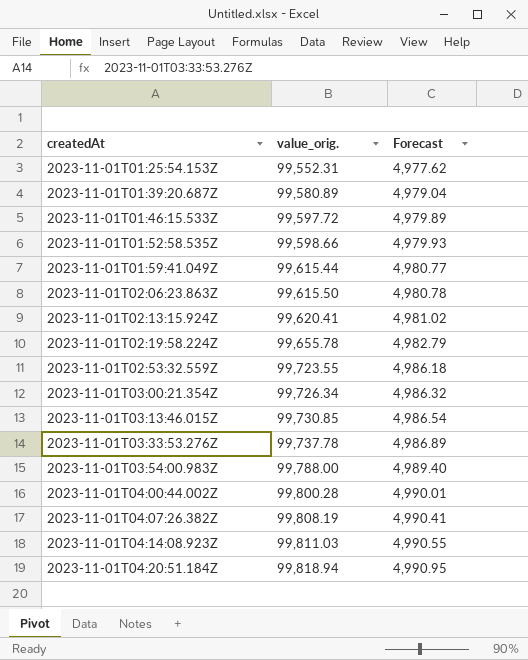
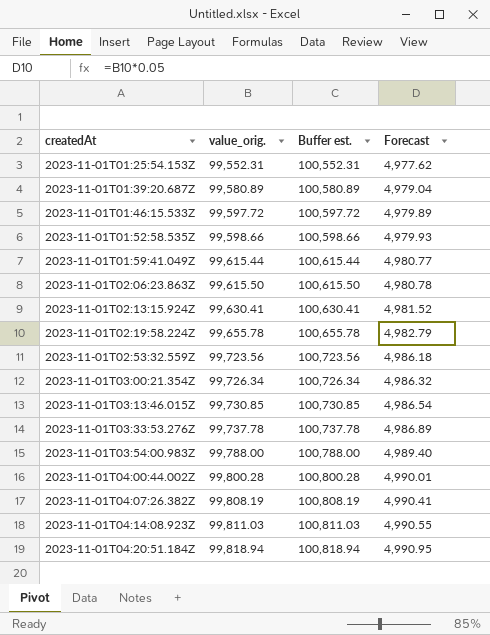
column Buffer est. | formula: none -> [value_orig.] + 1000
2023-11-01T02:13:15.924Z | value_orig.: 99,620.41 -> 99,630.41
2023-11-01T02:13:15.924Z | Forecast: 4,981.02 -> 4,981.52
2023-11-01T02:53:32.559Z | value_orig.: 99,723.55 -> 99,723.56

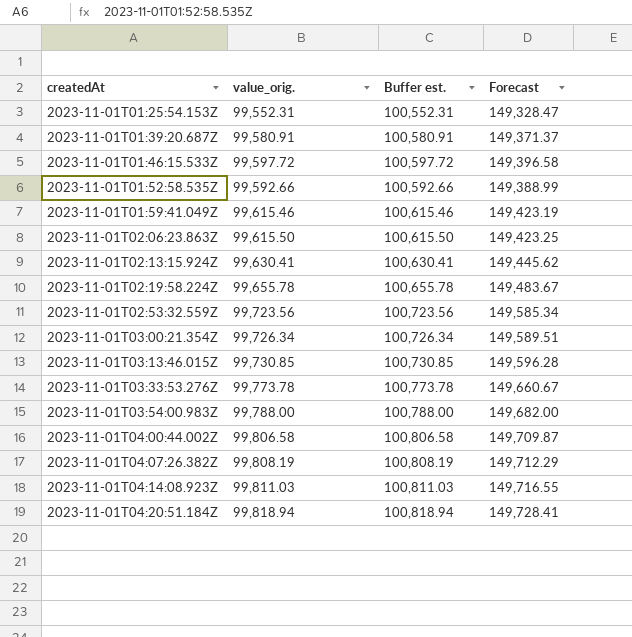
column Forecast | formula: [value_orig.] * 0.05 -> [value_orig.] * 1.5
2023-11-01T01:39:20.687Z | value_orig.: 99,580.89 -> 99,580.91
2023-11-01T01:39:20.687Z | Buffer est.: 100,580.89 -> 100,580.91
2023-11-01T01:52:58.535Z | value_orig.: 99,598.66 -> 99,592.66
2023-11-01T01:52:58.535Z | Buffer est.: 100,598.66 -> 100,592.66
2023-11-01T01:59:41.049Z | value_orig.: 99,615.44 -> 99,615.46
2023-11-01T01:59:41.049Z | Buffer est.: 100,615.44 -> 100,615.46
2023-11-01T03:33:53.276Z | value_orig.: 99,737.78 -> 99,773.78
2023-11-01T03:33:53.276Z | Buffer est.: 100,737.78 -> 100,773.78
2023-11-01T04:00:44.002Z | value_orig.: 99,800.28 -> 99,806.58
2023-11-01T04:00:44.002Z | Buffer est.: 100,800.28 -> 100,806.58

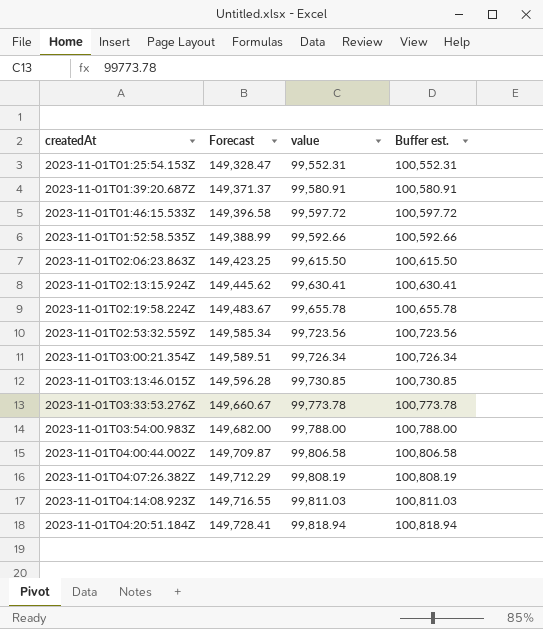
column Forecast | position: 4 -> 2
column name: value_orig. -> value
row 2023-11-01T01:59:41.049Z: 99,615.46 | 100,615.46 | 149,423.19 -> none

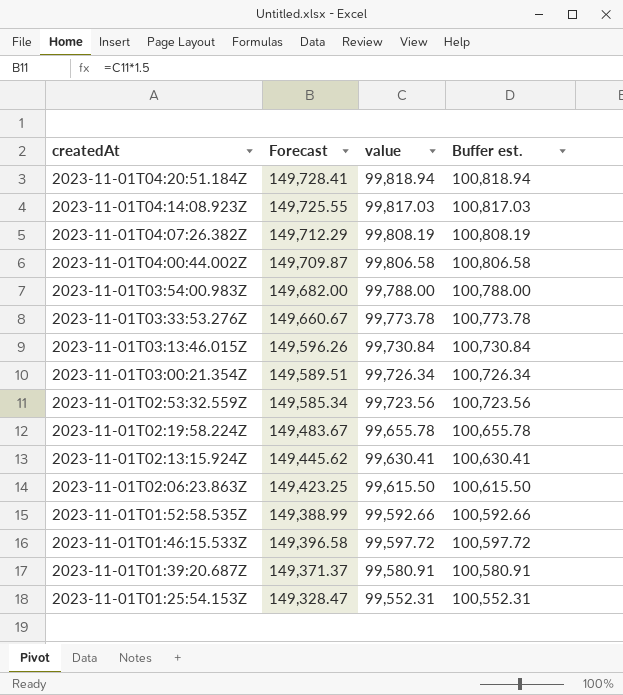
row order: createdAt ascending -> createdAt descending
2023-11-01T04:14:08.923Z | Forecast: 149,716.55 -> 149,725.55
2023-11-01T04:14:08.923Z | value: 99,811.03 -> 99,817.03
2023-11-01T04:14:08.923Z | Buffer est.: 100,811.03 -> 100,817.03
2023-11-01T03:13:46.015Z | Forecast: 149,596.28 -> 149,596.26
2023-11-01T03:13:46.015Z | value: 99,730.85 -> 99,730.84
2023-11-01T03:13:46.015Z | Buffer est.: 100,730.85 -> 100,730.84

